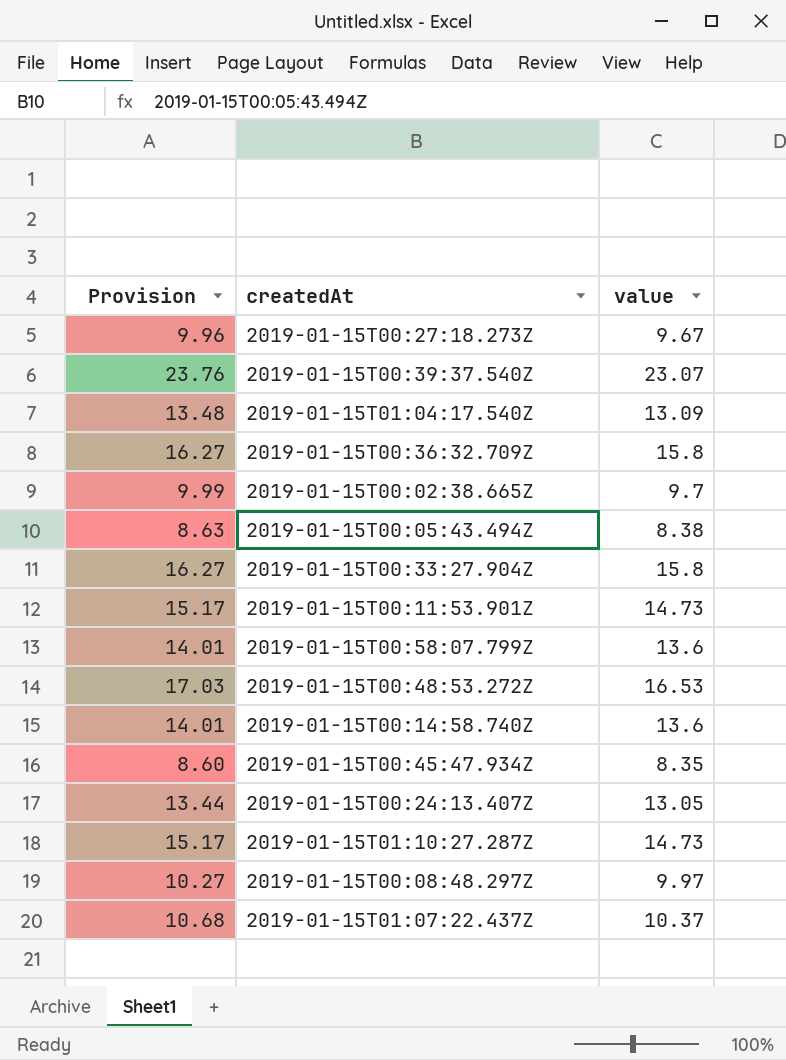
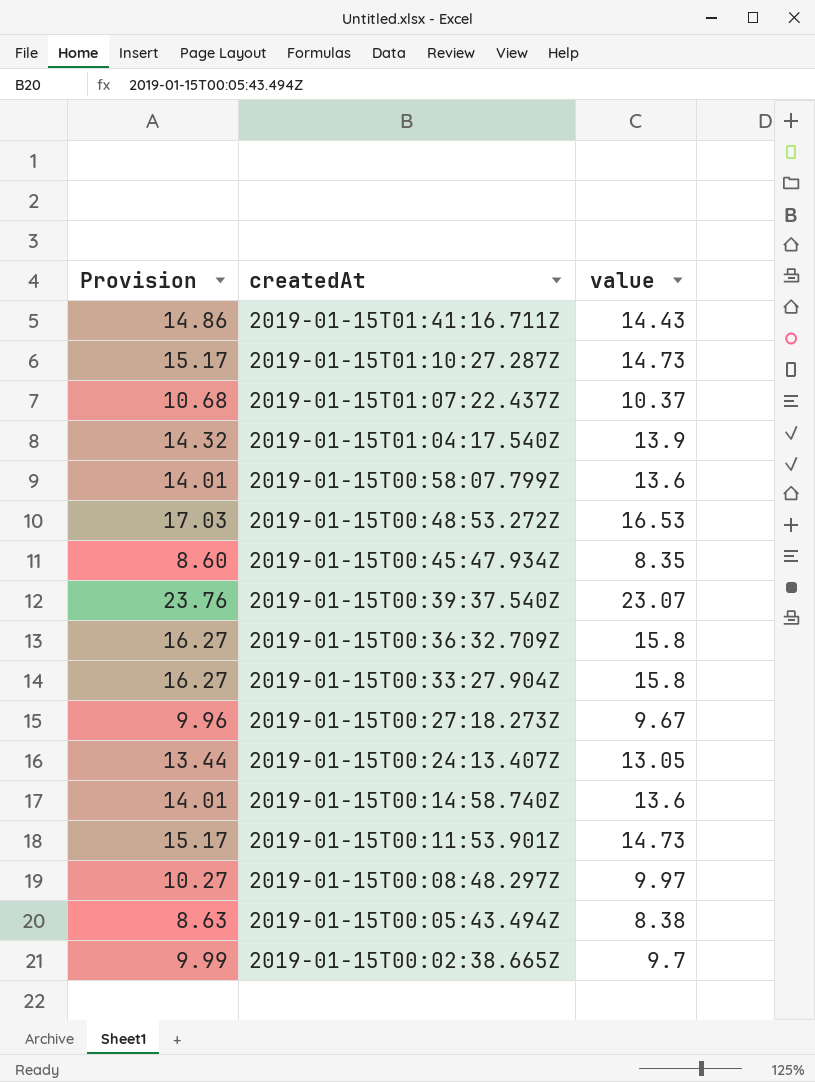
row order: none -> createdAt descending
row 2019-01-15T01:41:16.711Z: none -> 14.86 | 14.43
2019-01-15T01:04:17.540Z | Provision: 13.48 -> 14.32
2019-01-15T01:04:17.540Z | value: 13.09 -> 13.9

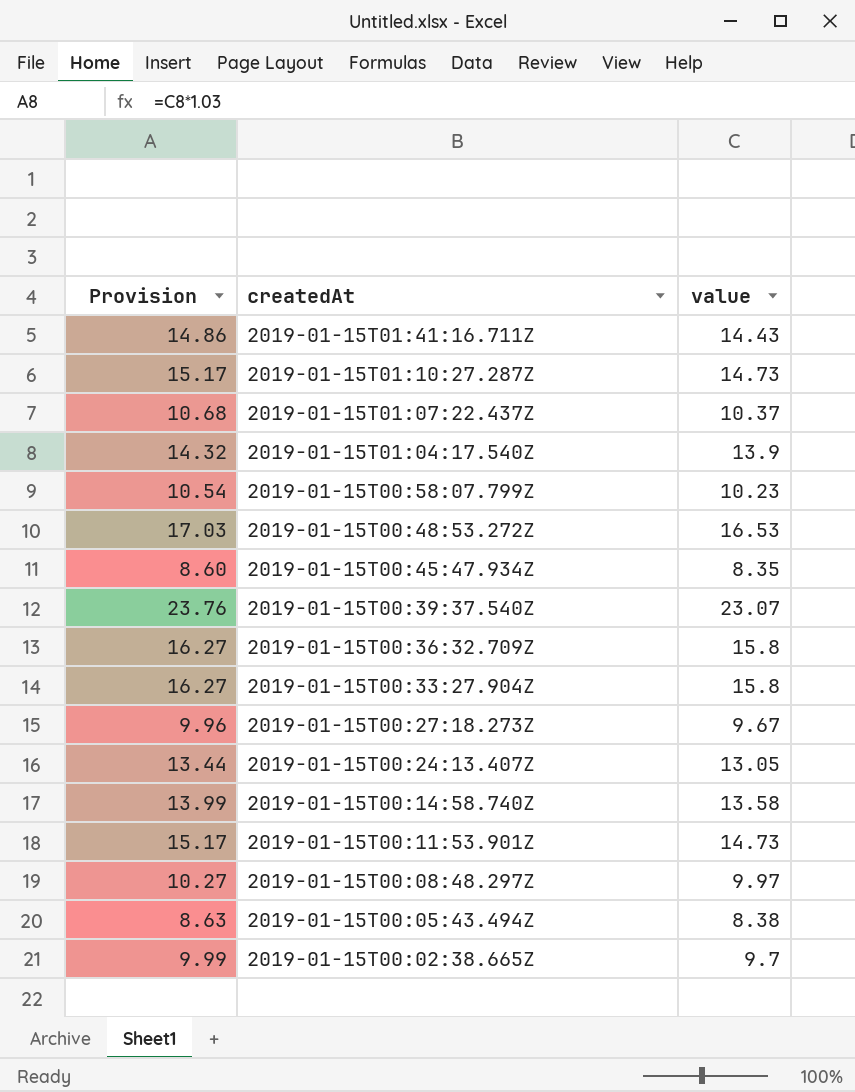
2019-01-15T00:58:07.799Z | Provision: 14.01 -> 10.54
2019-01-15T00:58:07.799Z | value: 13.6 -> 10.23
2019-01-15T00:14:58.740Z | Provision: 14.01 -> 13.99
2019-01-15T00:14:58.740Z | value: 13.6 -> 13.58

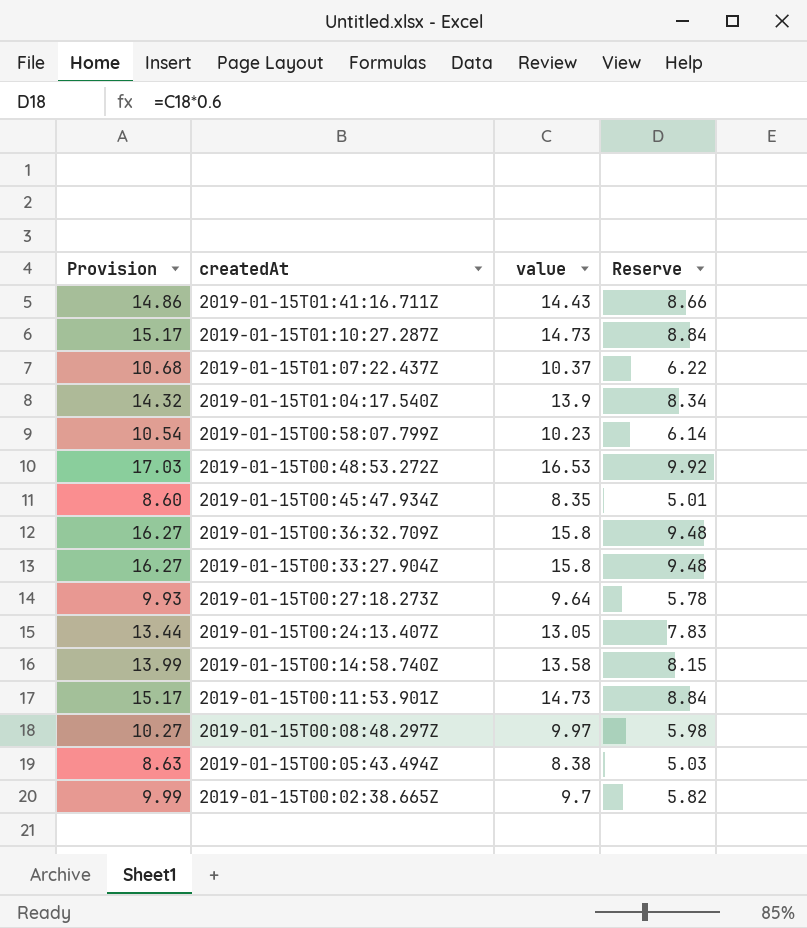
column Reserve | formula: none -> [value] * 0.6
row 2019-01-15T00:39:37.540Z: 23.76 | 23.07 -> none
2019-01-15T00:27:18.273Z | Provision: 9.96 -> 9.93
2019-01-15T00:27:18.273Z | value: 9.67 -> 9.64

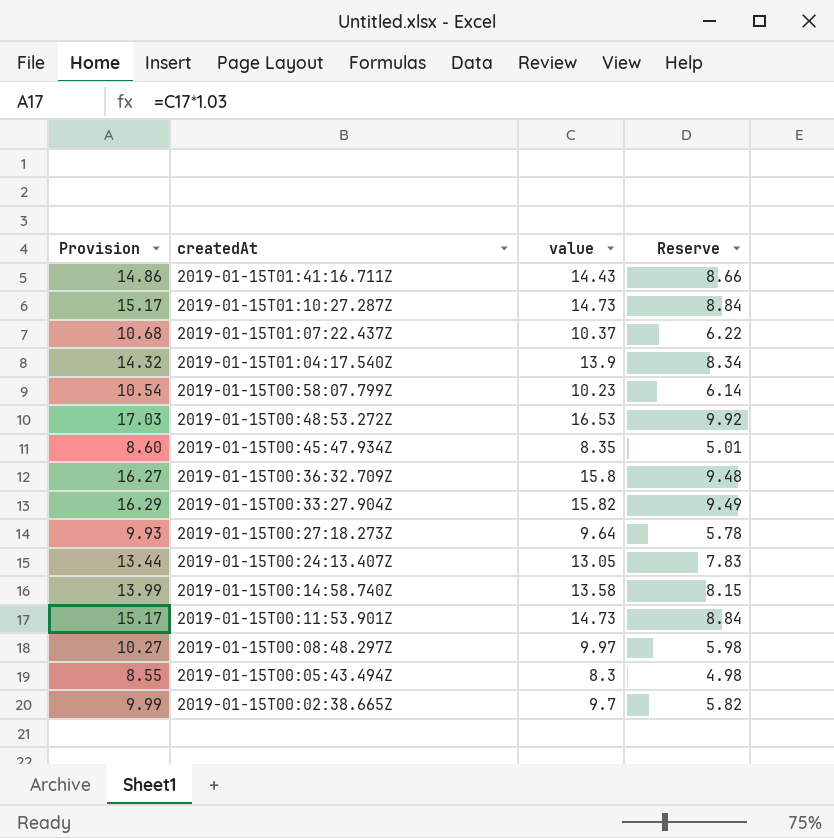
2019-01-15T00:33:27.904Z | Provision: 16.27 -> 16.29
2019-01-15T00:33:27.904Z | value: 15.8 -> 15.82
2019-01-15T00:33:27.904Z | Reserve: 9.48 -> 9.49
2019-01-15T00:05:43.494Z | Provision: 8.63 -> 8.55
2019-01-15T00:05:43.494Z | value: 8.38 -> 8.3
2019-01-15T00:05:43.494Z | Reserve: 5.03 -> 4.98

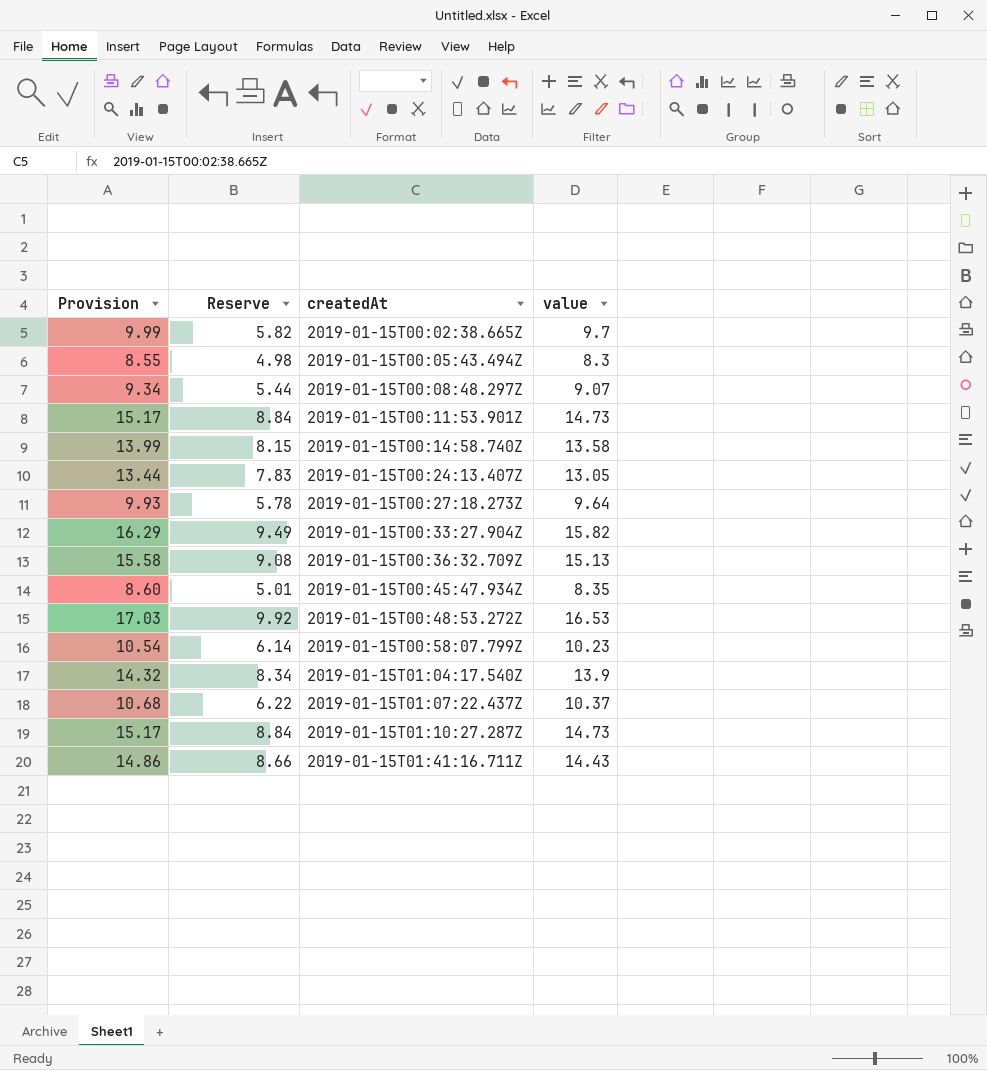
row order: createdAt descending -> createdAt ascending
column Reserve | position: 4 -> 2
2019-01-15T00:08:48.297Z | Provision: 10.27 -> 9.34
2019-01-15T00:08:48.297Z | Reserve: 5.98 -> 5.44
2019-01-15T00:08:48.297Z | value: 9.97 -> 9.07
2019-01-15T00:36:32.709Z | Provision: 16.27 -> 15.58
2019-01-15T00:36:32.709Z | Reserve: 9.48 -> 9.08
2019-01-15T00:36:32.709Z | value: 15.8 -> 15.13

